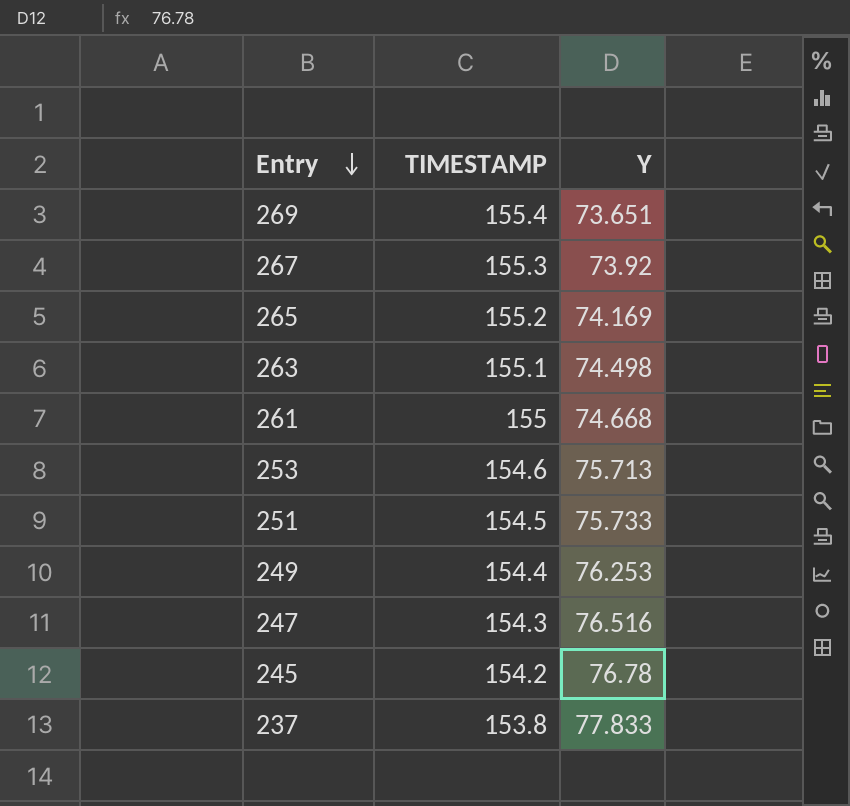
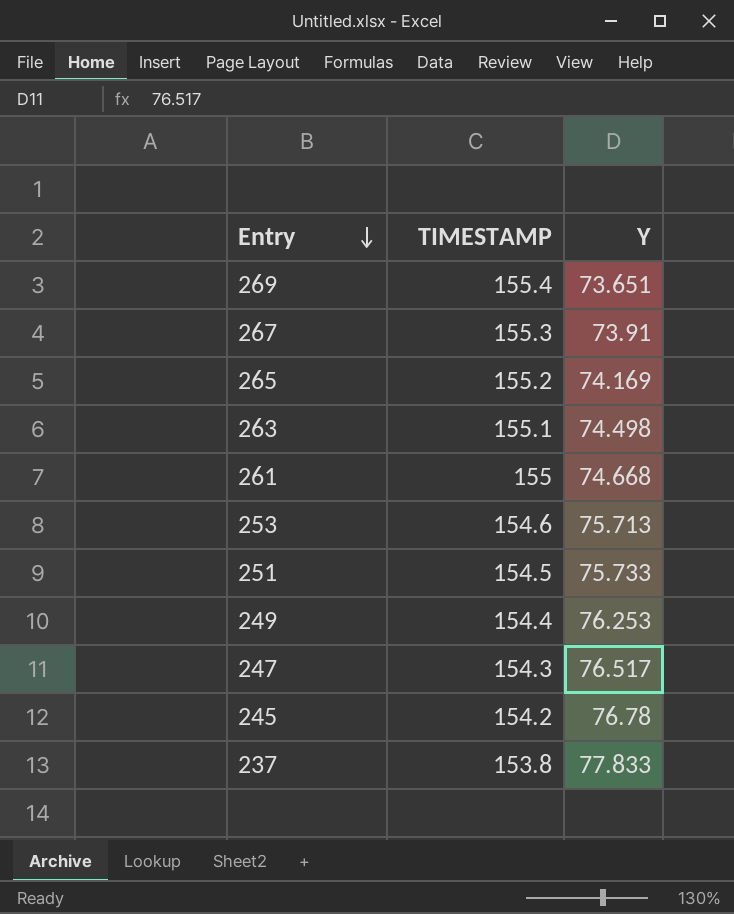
267 | Y: 73.92 -> 73.91
247 | Y: 76.516 -> 76.517

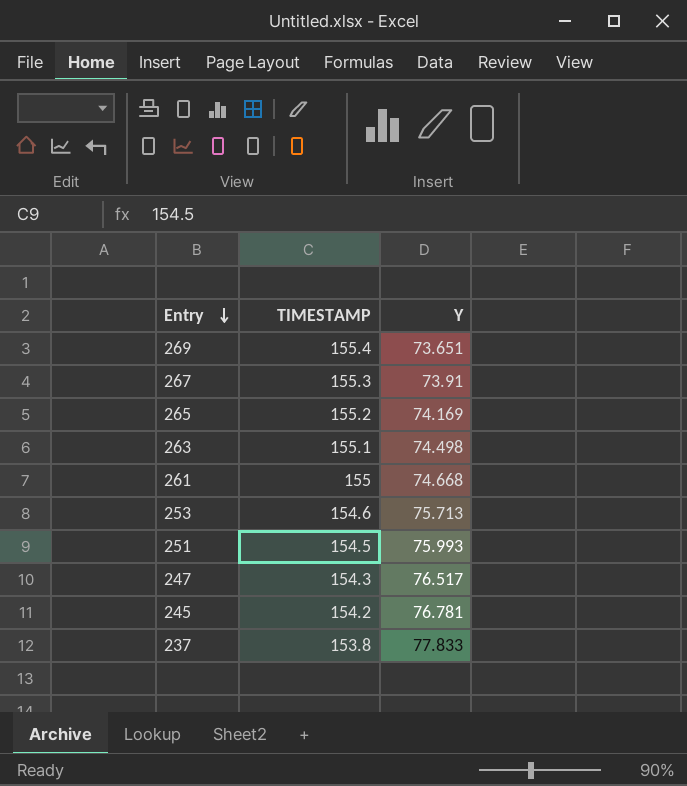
row 249: 154.4 | 76.253 -> none
251 | Y: 75.733 -> 75.993
245 | Y: 76.78 -> 76.781

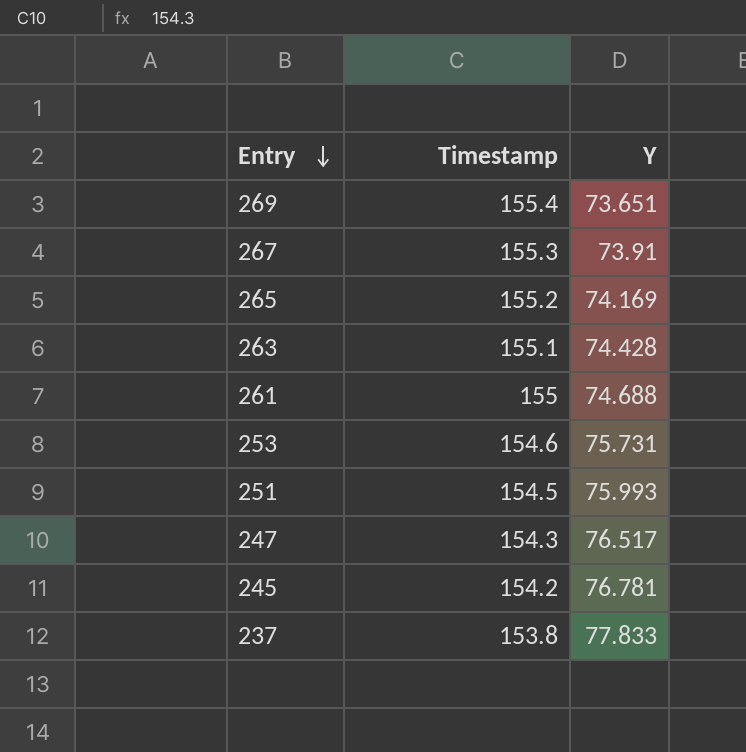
column name: TIMESTAMP -> Timestamp
263 | Y: 74.498 -> 74.428
261 | Y: 74.668 -> 74.688
253 | Y: 75.713 -> 75.731

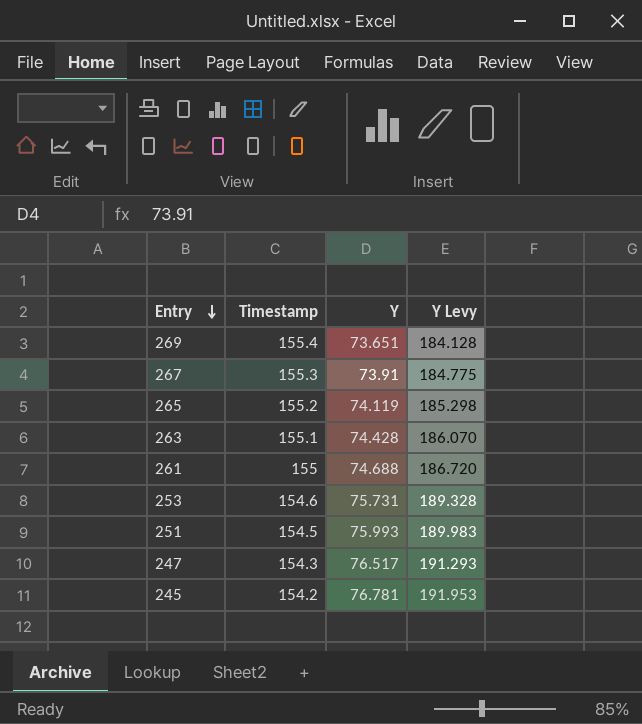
column Y Levy | formula: none -> [Y] * 2.5
row 237: 153.8 | 77.833 -> none
265 | Y: 74.169 -> 74.119

